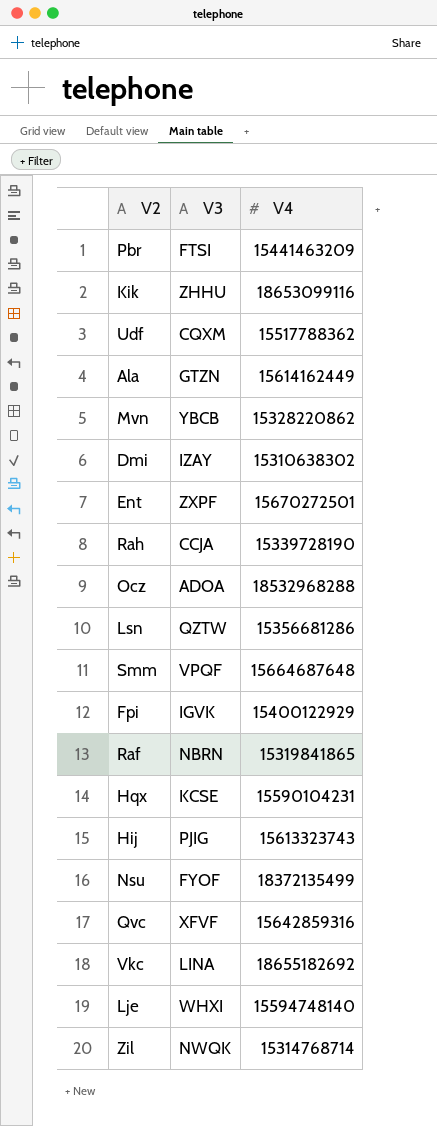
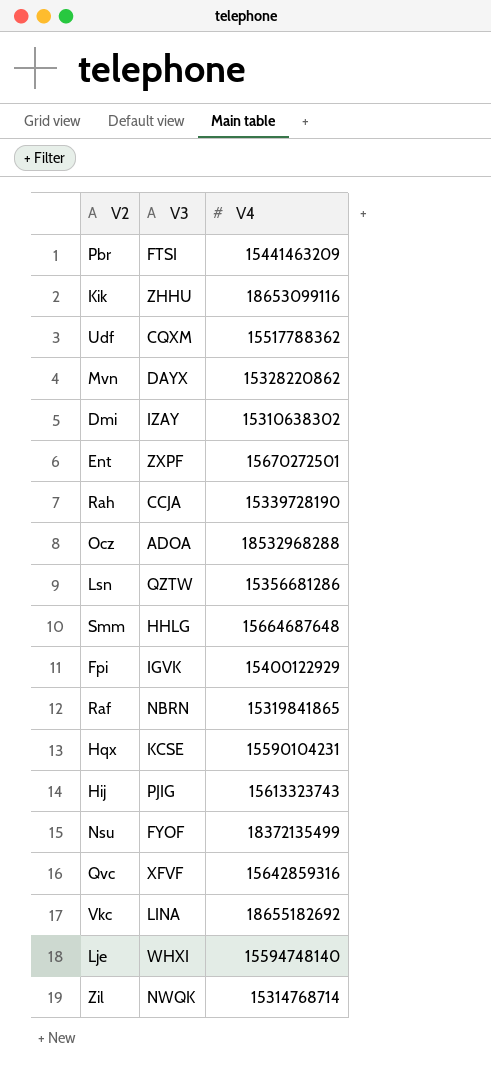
row Ala: GTZN | 15614162449 -> none
Mvn | V3: YBCB -> DAYX
Smm | V3: VPQF -> HHLG

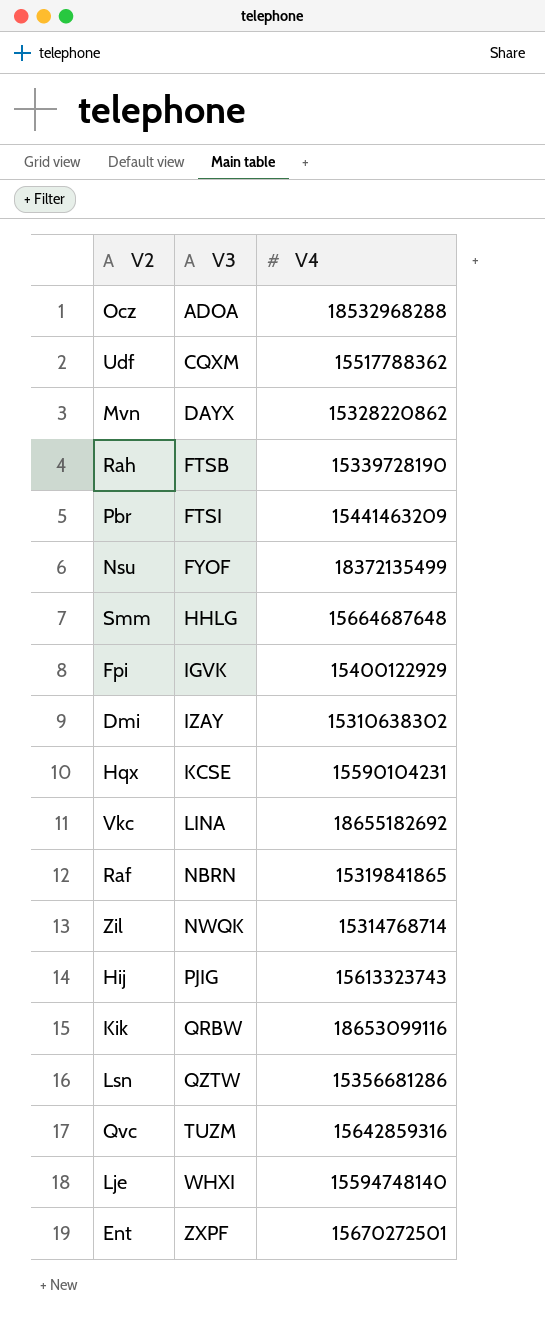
row order: none -> V3 ascending
Rah | V3: CCJA -> FTSB
Kik | V3: ZHHU -> QRBW
Qvc | V3: XFVF -> TUZM

